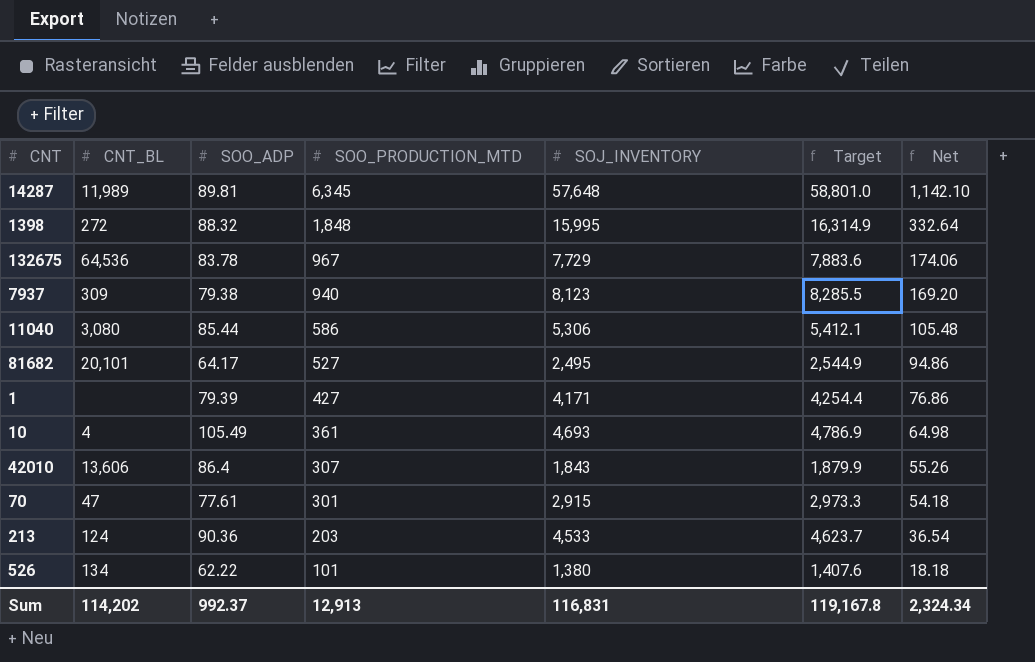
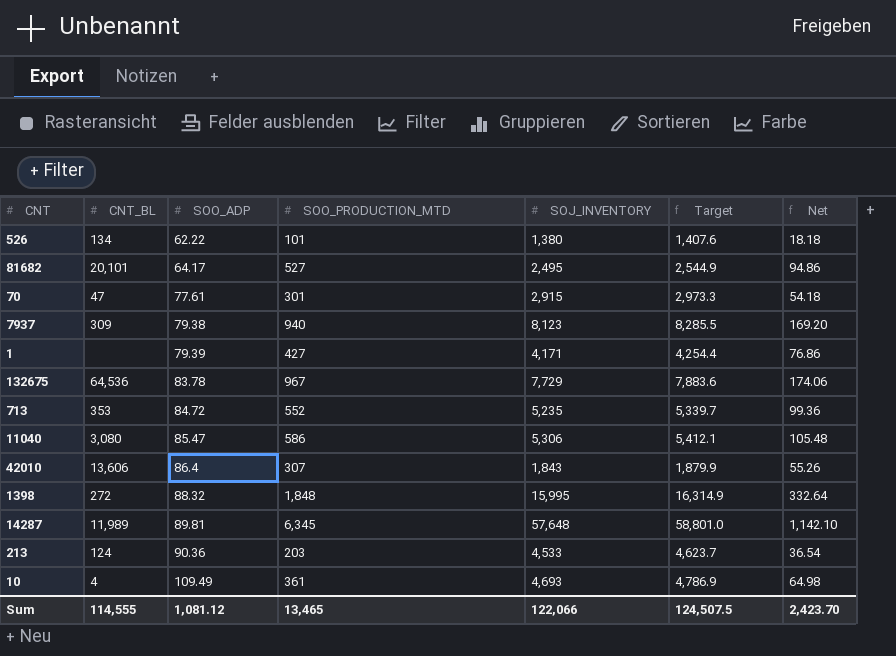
row order: SOO_PRODUCTION_MTD descending -> SOO_ADP ascending
row 713: none -> 353 | 84.72 | 552 | 5,235 | 5,339.7 | 99.36
11040 | SOO_ADP: 85.44 -> 85.47
10 | SOO_ADP: 105.49 -> 109.49
Sum | CNT_BL: 114,202 -> 114,555
Sum | SOO_ADP: 992.37 -> 1,081.12
Sum | SOO_PRODUCTION_MTD: 12,913 -> 13,465
Sum | SOJ_INVENTORY: 116,831 -> 122,066
Sum | Target: 119,167.8 -> 124,507.5
Sum | Net: 2,324.34 -> 2,423.70

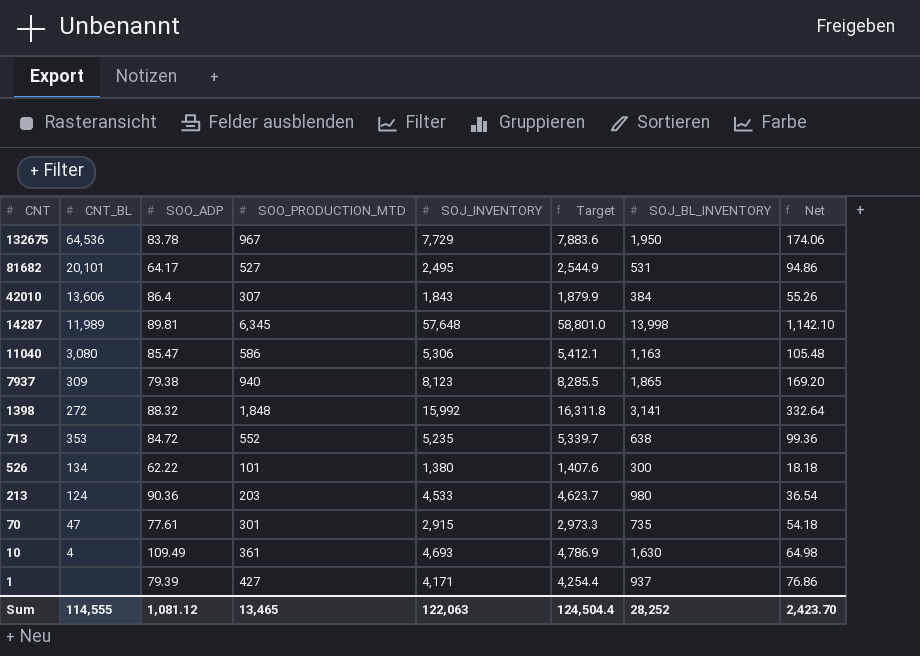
row order: SOO_ADP ascending -> CNT descending
column SOJ_BL_INVENTORY | position: none -> 7
1398 | SOJ_INVENTORY: 15,995 -> 15,992
1398 | Target: 16,314.9 -> 16,311.8
Sum | SOJ_INVENTORY: 122,066 -> 122,063
Sum | Target: 124,507.5 -> 124,504.4

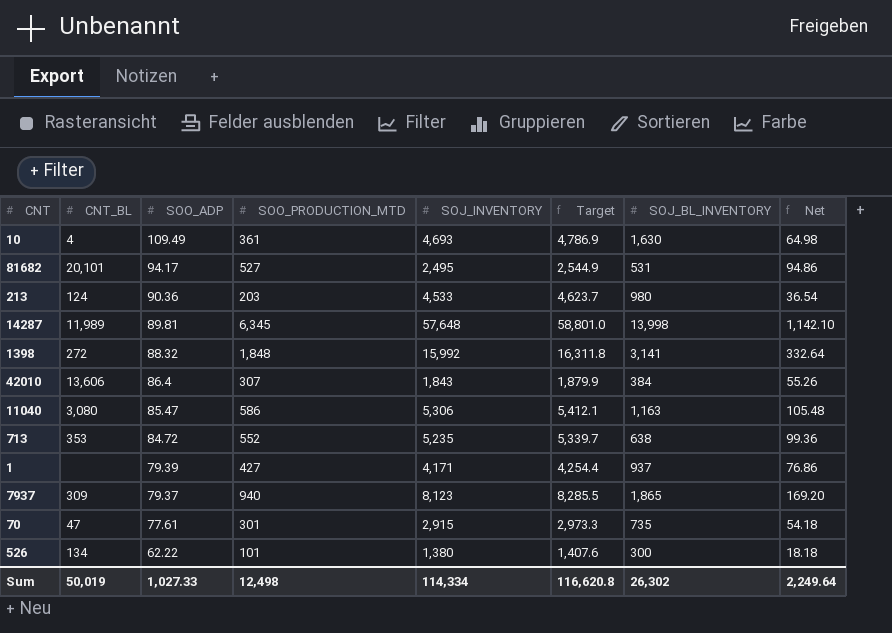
row order: CNT descending -> SOO_ADP descending
row 132675: 64,536 | 83.78 | 967 | 7,729 | 7,883.6 | 1,950 | 174.06 -> none
81682 | SOO_ADP: 64.17 -> 94.17
7937 | SOO_ADP: 79.38 -> 79.37
Sum | CNT_BL: 114,555 -> 50,019
Sum | SOO_ADP: 1,081.12 -> 1,027.33
Sum | SOO_PRODUCTION_MTD: 13,465 -> 12,498
Sum | SOJ_INVENTORY: 122,063 -> 114,334
Sum | Target: 124,504.4 -> 116,620.8
Sum | SOJ_BL_INVENTORY: 28,252 -> 26,302
Sum | Net: 2,423.70 -> 2,249.64

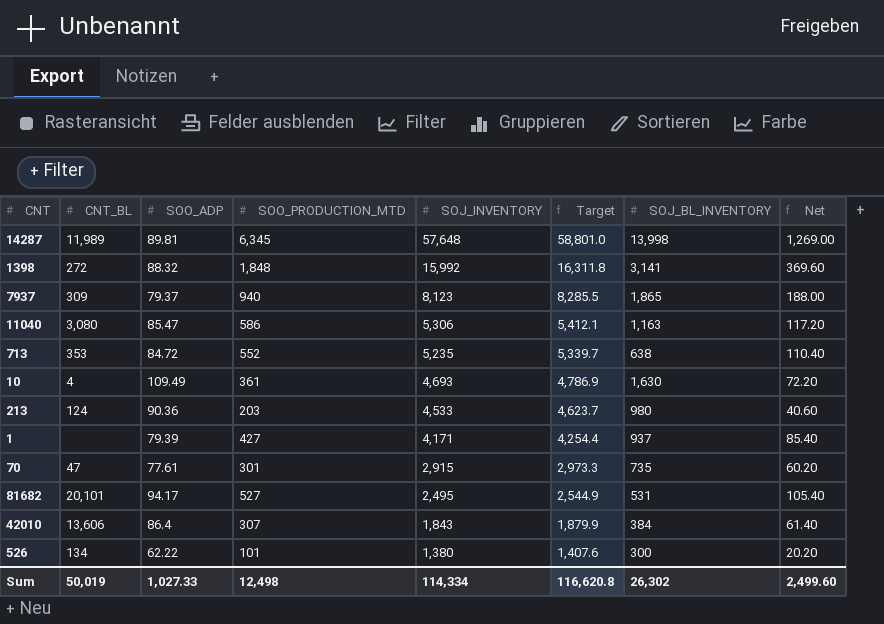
row order: SOO_ADP descending -> SOJ_INVENTORY descending
column Net | formula: [SOO_PRODUCTION_MTD] * 0.18 -> [SOO_PRODUCTION_MTD] * 0.2
Sum | Net: 2,249.64 -> 2,499.60

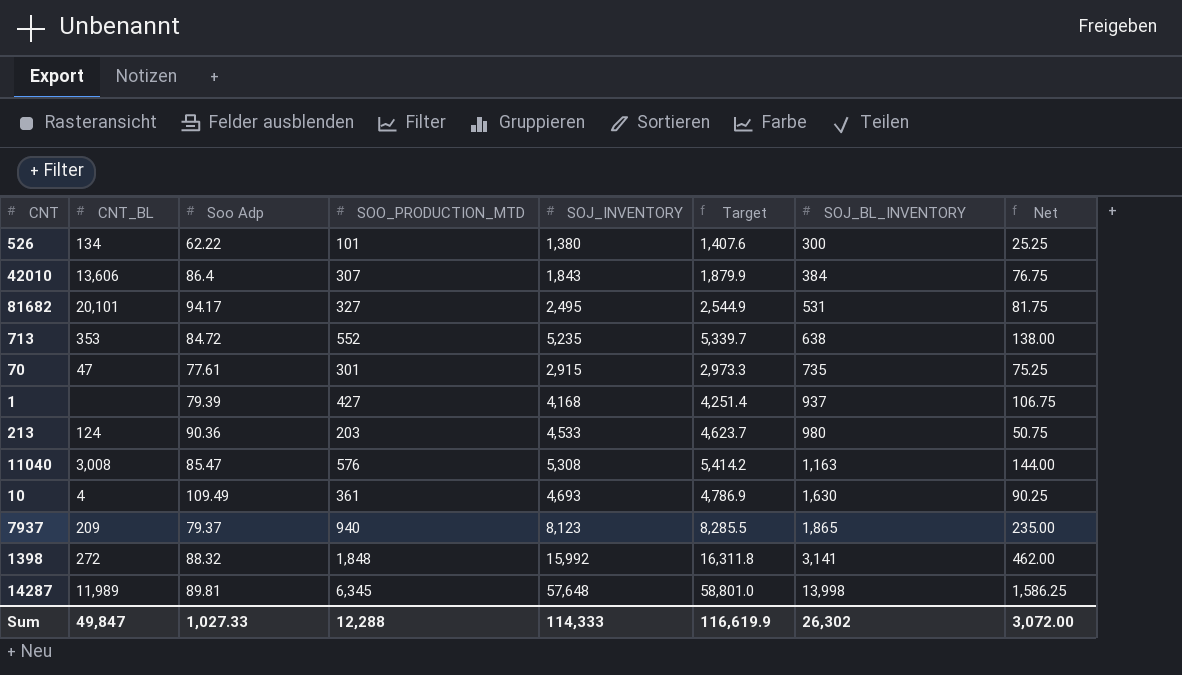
row order: SOJ_INVENTORY descending -> SOJ_BL_INVENTORY ascending
column name: SOO_ADP -> Soo Adp
column Net | formula: [SOO_PRODUCTION_MTD] * 0.2 -> [SOO_PRODUCTION_MTD] * 0.25
81682 | SOO_PRODUCTION_MTD: 527 -> 327
1 | SOJ_INVENTORY: 4,171 -> 4,168
1 | Target: 4,254.4 -> 4,251.4
11040 | CNT_BL: 3,080 -> 3,008
11040 | SOO_PRODUCTION_MTD: 586 -> 576
11040 | SOJ_INVENTORY: 5,306 -> 5,308
11040 | Target: 5,412.1 -> 5,414.2
7937 | CNT_BL: 309 -> 209
Sum | CNT_BL: 50,019 -> 49,847
Sum | SOO_PRODUCTION_MTD: 12,498 -> 12,288
Sum | SOJ_INVENTORY: 114,334 -> 114,333
Sum | Target: 116,620.8 -> 116,619.9
Sum | Net: 2,499.60 -> 3,072.00

